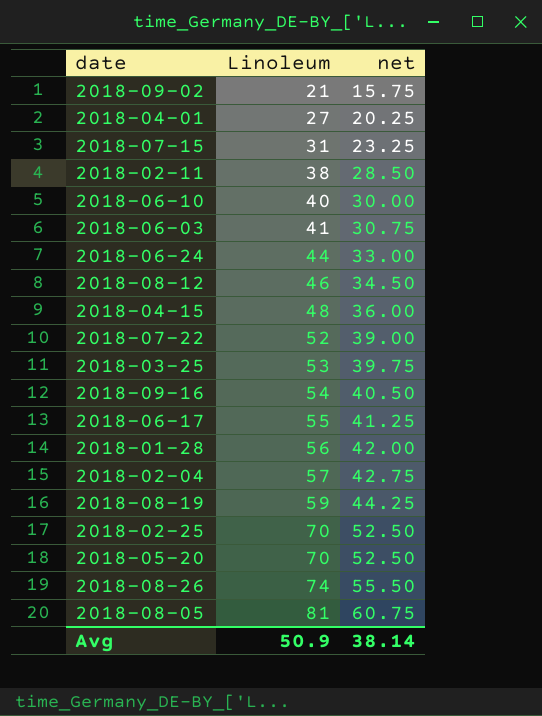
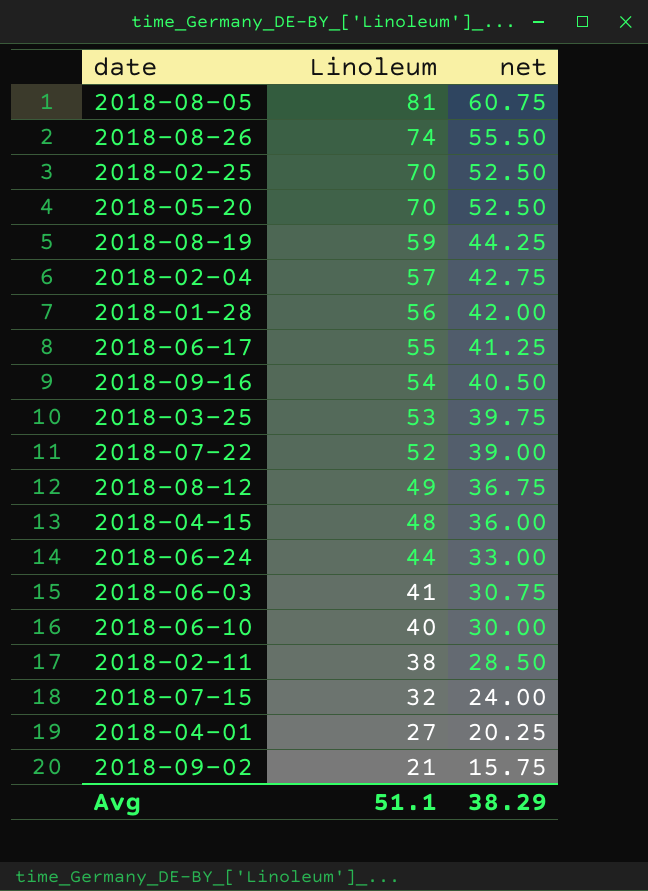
row order: Linoleum ascending -> Linoleum descending
2018-08-12 | Linoleum: 46 -> 49
2018-08-12 | net: 34.50 -> 36.75
2018-07-15 | Linoleum: 31 -> 32
2018-07-15 | net: 23.25 -> 24.00
Avg | Linoleum: 50.9 -> 51.1
Avg | net: 38.14 -> 38.29

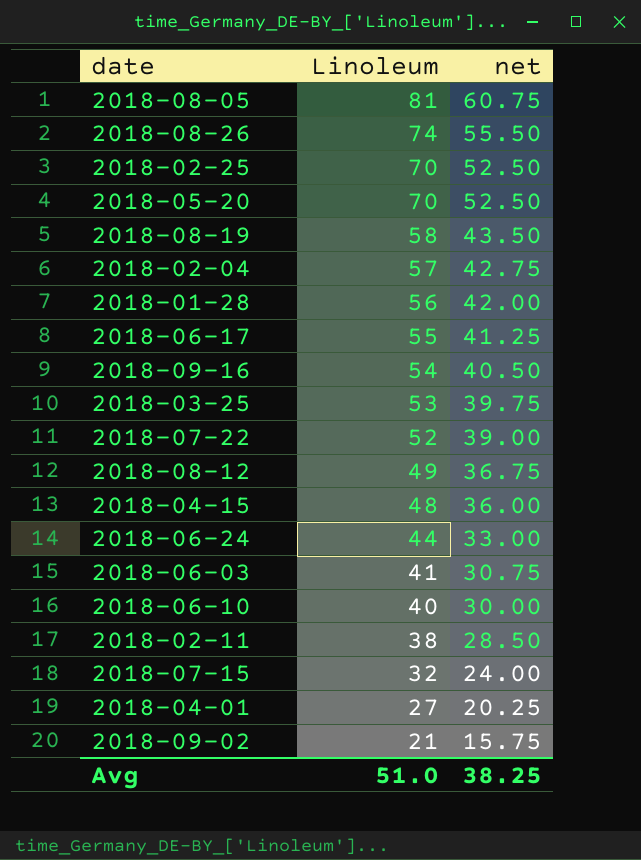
2018-08-19 | Linoleum: 59 -> 58
2018-08-19 | net: 44.25 -> 43.50
Avg | Linoleum: 51.1 -> 51.0
Avg | net: 38.29 -> 38.25

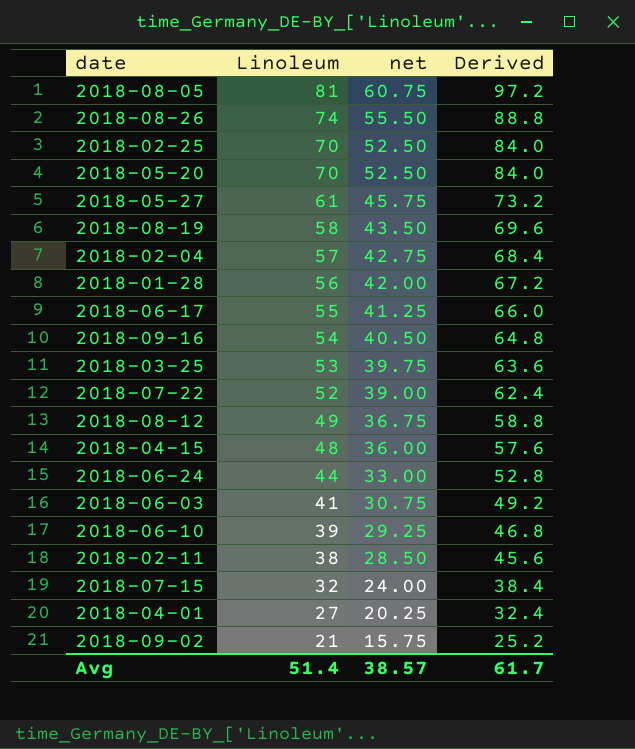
column Derived | formula: none -> [Linoleum] * 1.2
row 2018-05-27: none -> 61 | 45.75 | 73.2
2018-06-10 | Linoleum: 40 -> 39
2018-06-10 | net: 30.00 -> 29.25
Avg | Linoleum: 51.0 -> 51.4
Avg | net: 38.25 -> 38.57

